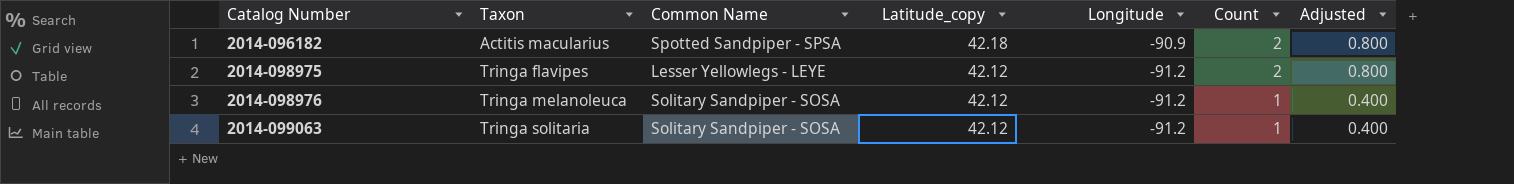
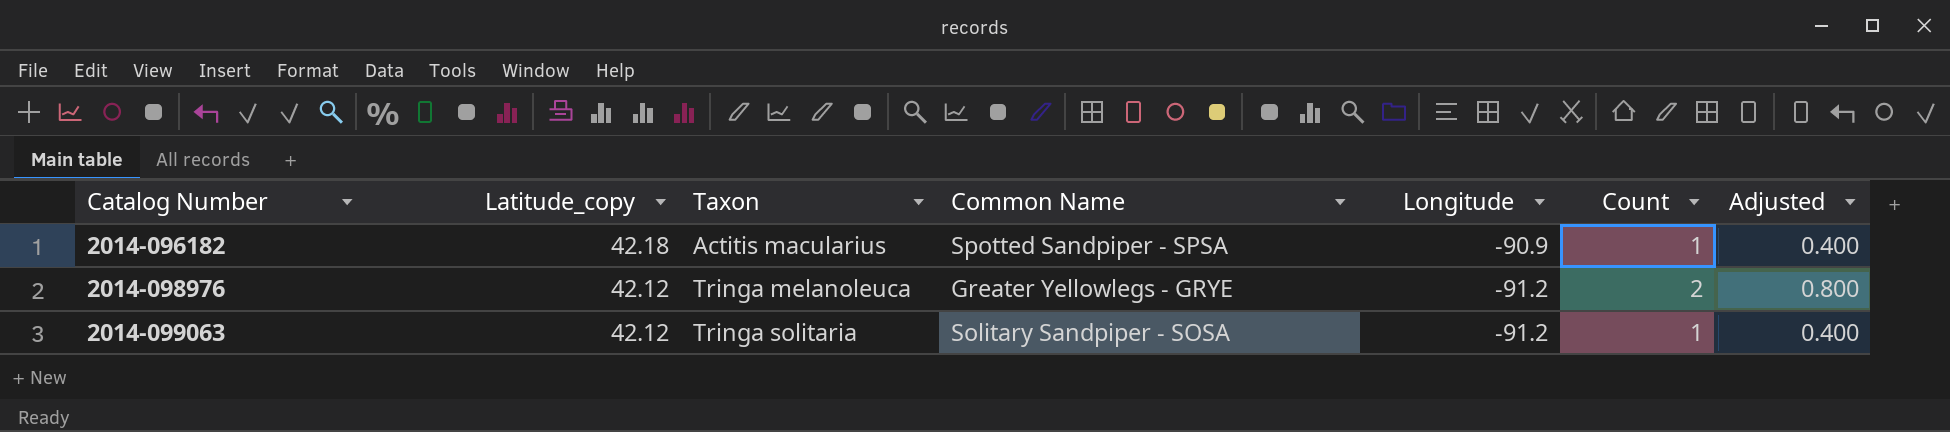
column Latitude_copy | position: 4 -> 2
row 2014-098975: Tringa flavipes | Lesser Yellowlegs - LEYE | 42.12 | -91.2 | 2 | 0.800 -> none
2014-096182 | Count: 2 -> 1
2014-096182 | Adjusted: 0.800 -> 0.400
2014-098976 | Common Name: Solitary Sandpiper - SOSA -> Greater Yellowlegs - GRYE
2014-098976 | Count: 1 -> 2
2014-098976 | Adjusted: 0.400 -> 0.800

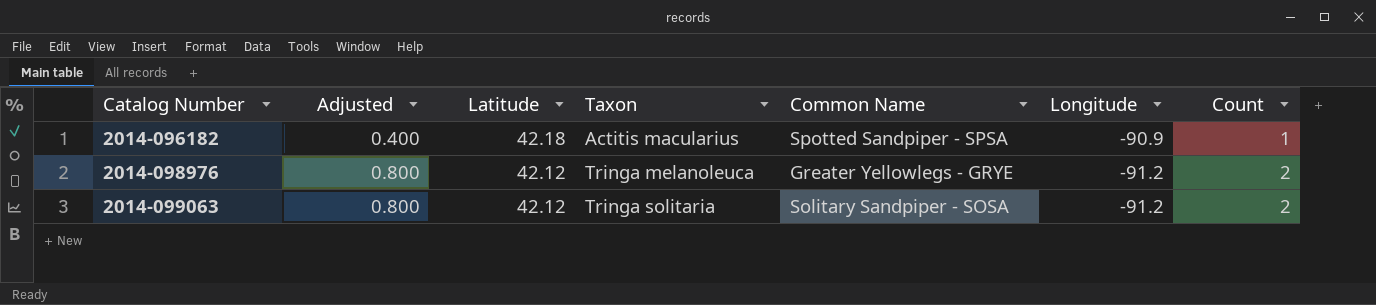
column Adjusted | position: 7 -> 2
column name: Latitude_copy -> Latitude
2014-099063 | Adjusted: 0.400 -> 0.800
2014-099063 | Count: 1 -> 2

